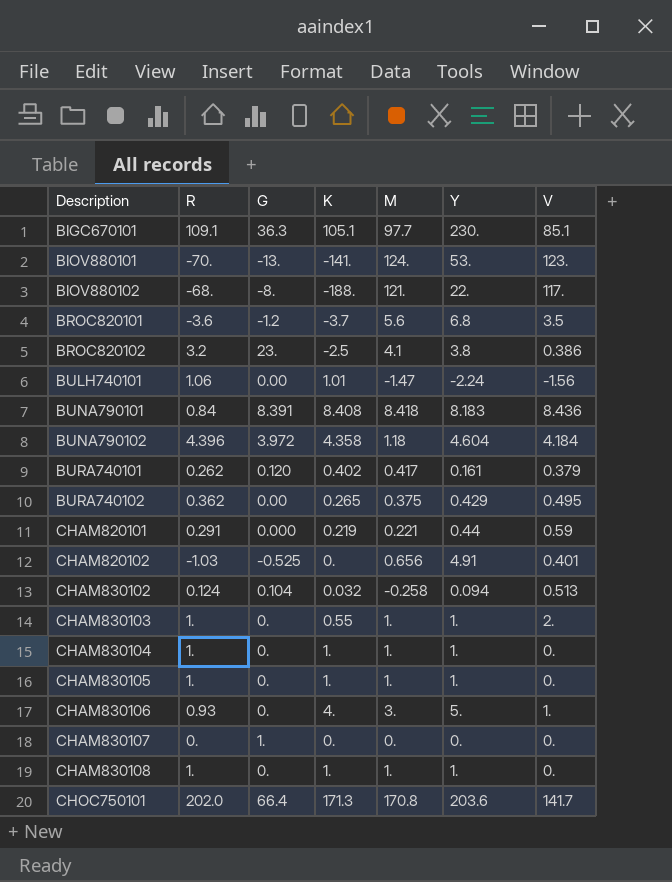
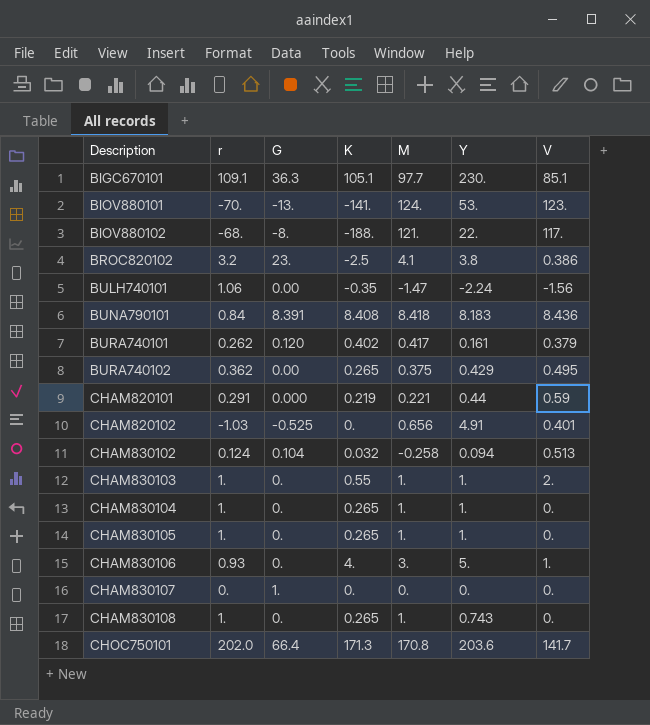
column name: R -> r
row BROC820101: -3.6 | -1.2 | -3.7 | 5.6 | 6.8 | 3.5 -> none
row BUNA790102: 4.396 | 3.972 | 4.358 | 1.18 | 4.604 | 4.184 -> none
BULH740101 | K: 1.01 -> -0.35
CHAM830104 | K: 1. -> 0.265
CHAM830105 | K: 1. -> 0.265
CHAM830108 | K: 1. -> 0.265
CHAM830108 | Y: 1. -> 0.743

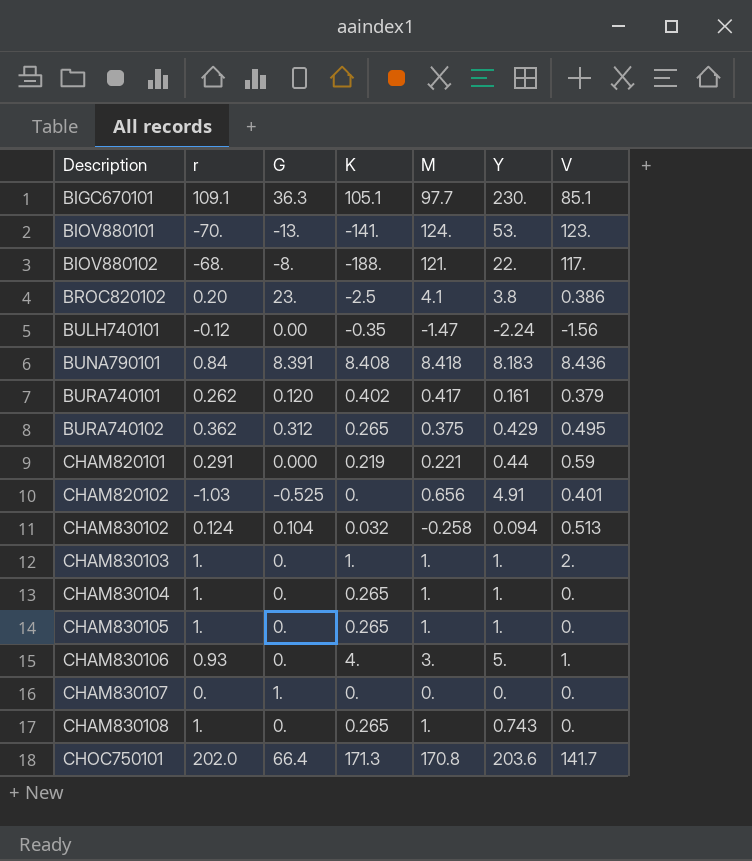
BROC820102 | r: 3.2 -> 0.20
BULH740101 | r: 1.06 -> -0.12
BURA740102 | G: 0.00 -> 0.312
CHAM830103 | K: 0.55 -> 1.

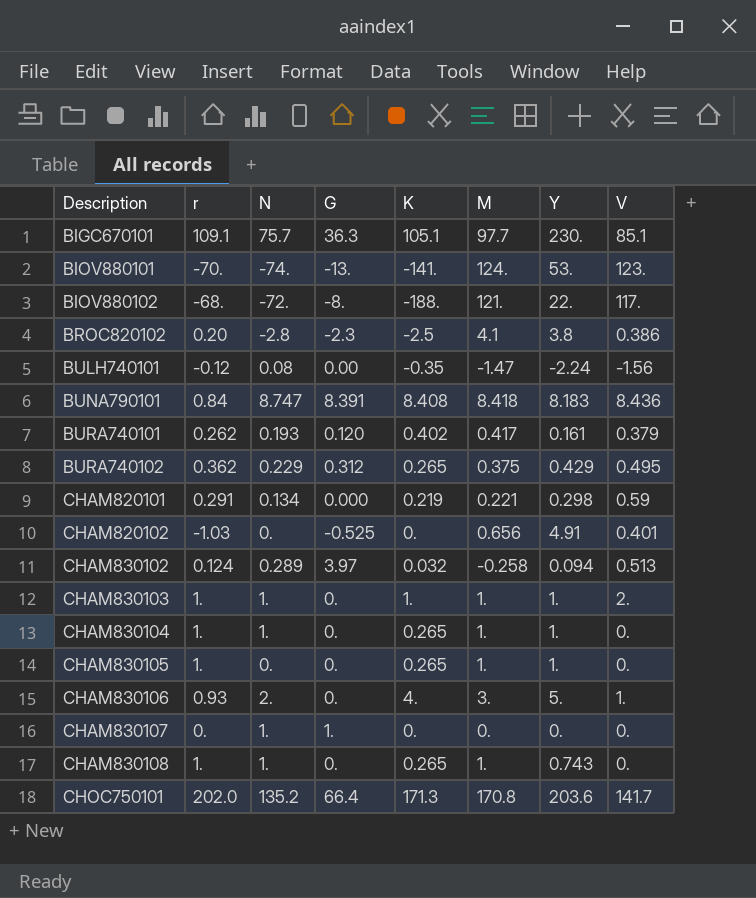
column N | position: none -> 3
BROC820102 | G: 23. -> -2.3
CHAM820101 | Y: 0.44 -> 0.298
CHAM830102 | G: 0.104 -> 3.97

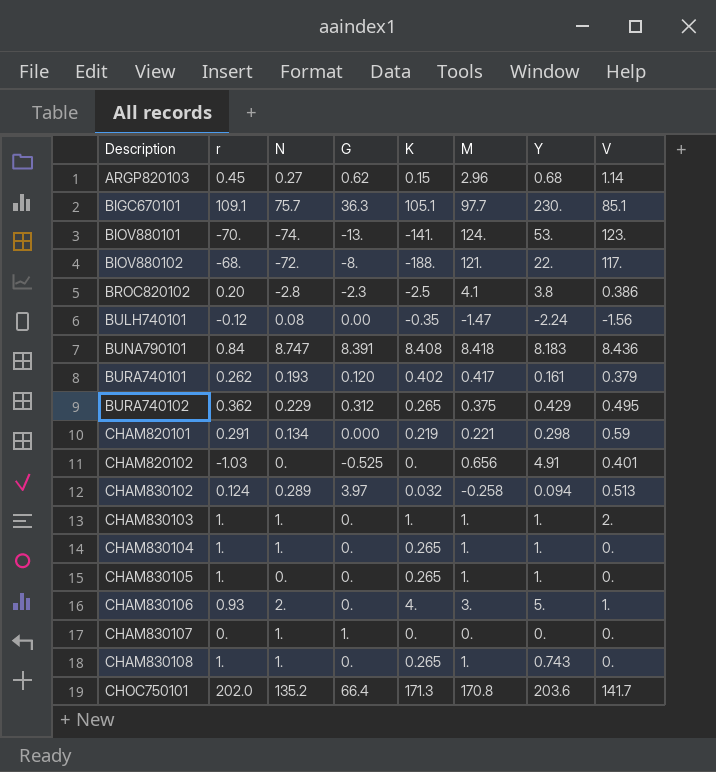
row ARGP820103: none -> 0.45 | 0.27 | 0.62 | 0.15 | 2.96 | 0.68 | 1.14

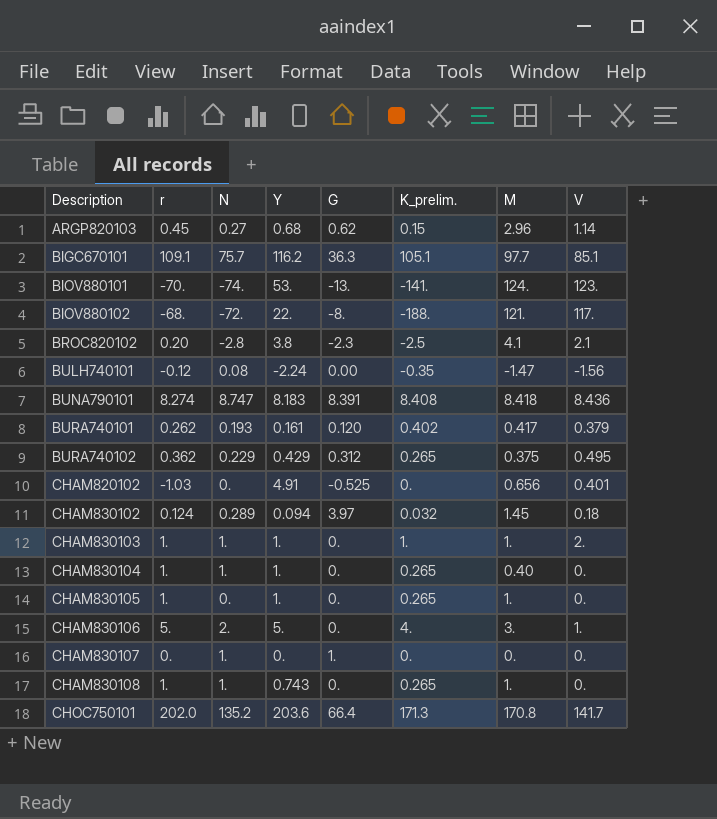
column Y | position: 7 -> 4
column name: K -> K_prelim.
row CHAM820101: 0.291 | 0.134 | 0.000 | 0.219 | 0.221 | 0.298 | 0.59 -> none
BIGC670101 | Y: 230. -> 116.2
BROC820102 | V: 0.386 -> 2.1
BUNA790101 | r: 0.84 -> 8.274
CHAM830102 | M: -0.258 -> 1.45
CHAM830102 | V: 0.513 -> 0.18
CHAM830104 | M: 1. -> 0.40
CHAM830106 | r: 0.93 -> 5.

